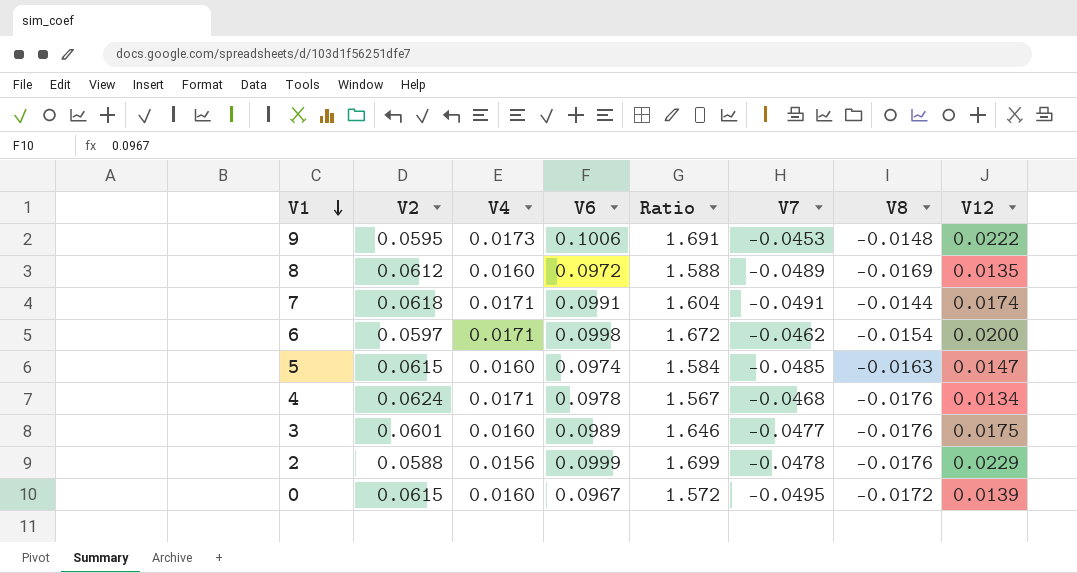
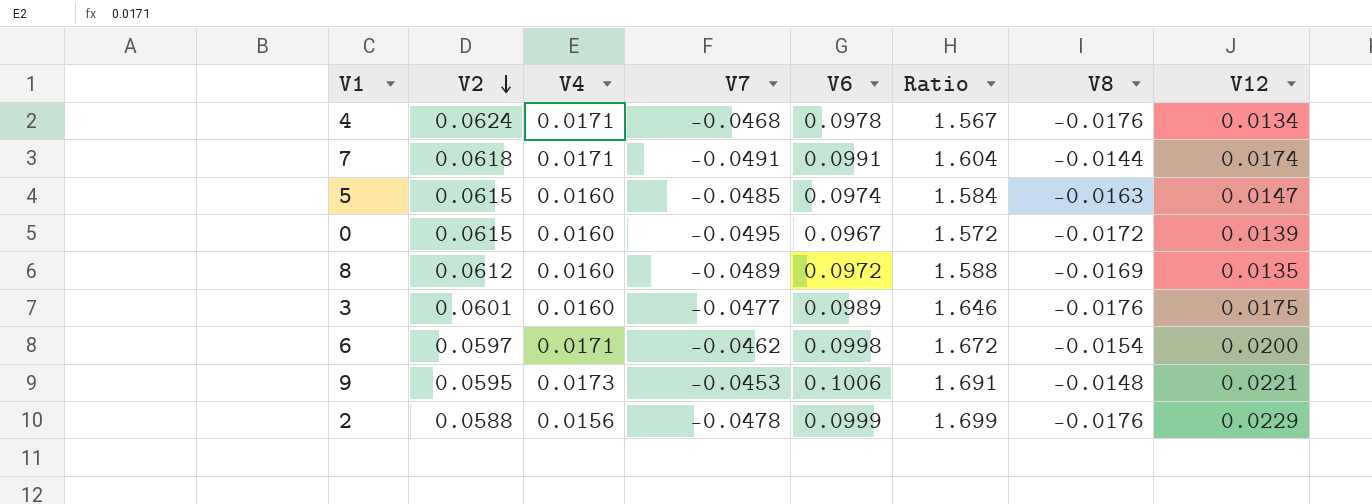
row order: V1 descending -> V2 descending
column V7 | position: 6 -> 4
9 | V12: 0.0222 -> 0.0221

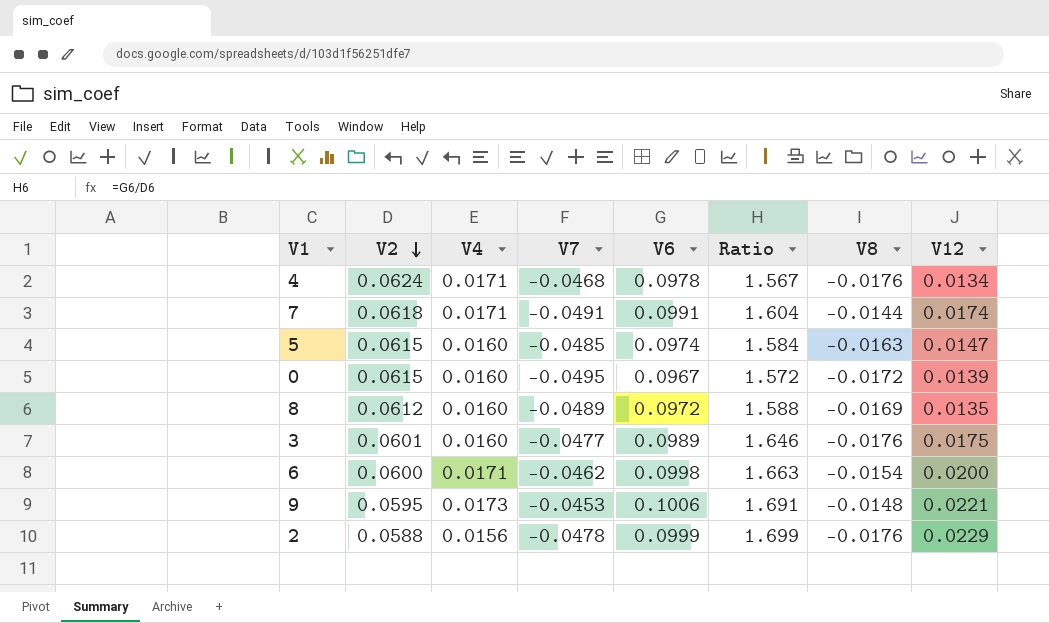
6 | V2: 0.0597 -> 0.0600
6 | Ratio: 1.672 -> 1.663

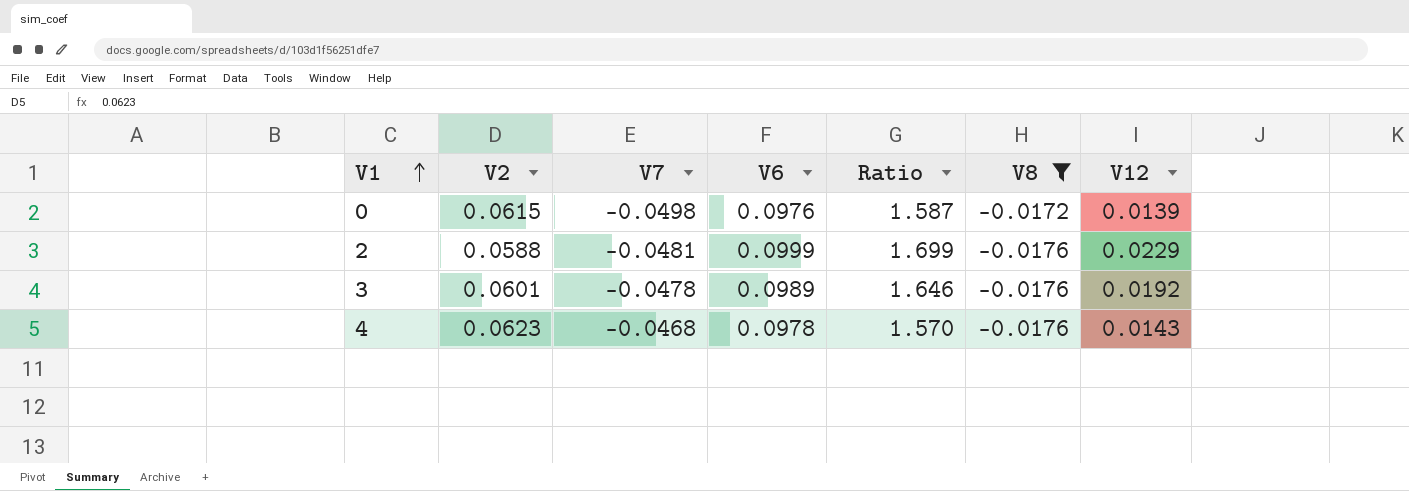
filter: none -> V8 <= -0.0172
row order: V2 descending -> V1 ascending
column V4 | position: 3 -> none
0 | V7: -0.0495 -> -0.0498
0 | V6: 0.0967 -> 0.0976
0 | Ratio: 1.572 -> 1.587
2 | V7: -0.0478 -> -0.0481
3 | V7: -0.0477 -> -0.0478
3 | V12: 0.0175 -> 0.0192
4 | V2: 0.0624 -> 0.0623
4 | Ratio: 1.567 -> 1.570
4 | V12: 0.0134 -> 0.0143

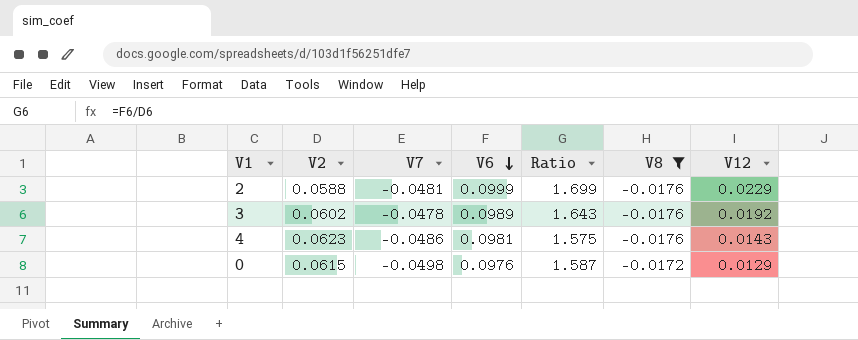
row order: V1 ascending -> V6 descending
3 | V2: 0.0601 -> 0.0602
3 | Ratio: 1.646 -> 1.643
4 | V7: -0.0468 -> -0.0486
4 | V6: 0.0978 -> 0.0981
4 | Ratio: 1.570 -> 1.575
0 | V12: 0.0139 -> 0.0129

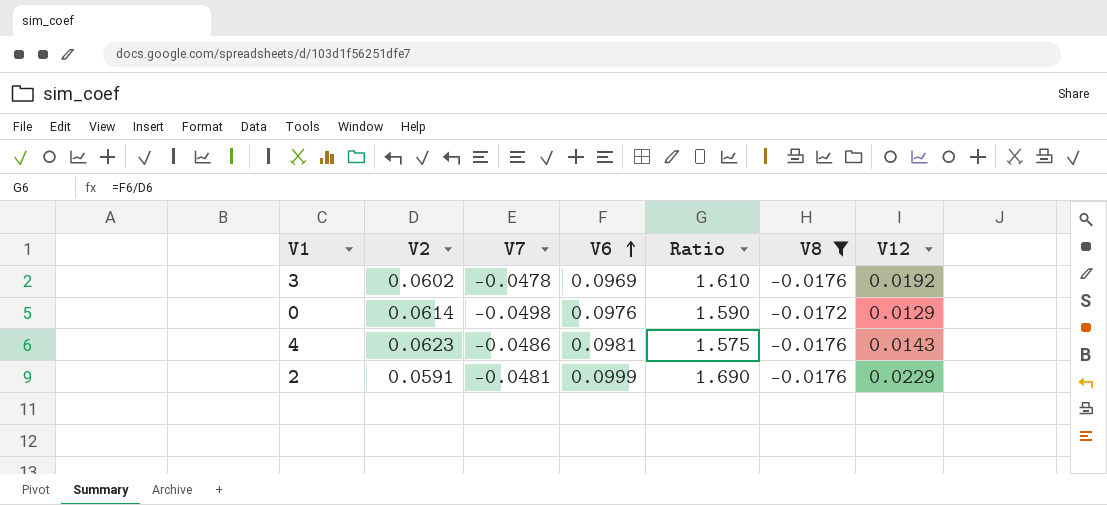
row order: V6 descending -> V6 ascending
3 | V6: 0.0989 -> 0.0969
3 | Ratio: 1.643 -> 1.610
0 | V2: 0.0615 -> 0.0614
0 | Ratio: 1.587 -> 1.590
2 | V2: 0.0588 -> 0.0591
2 | Ratio: 1.699 -> 1.690

